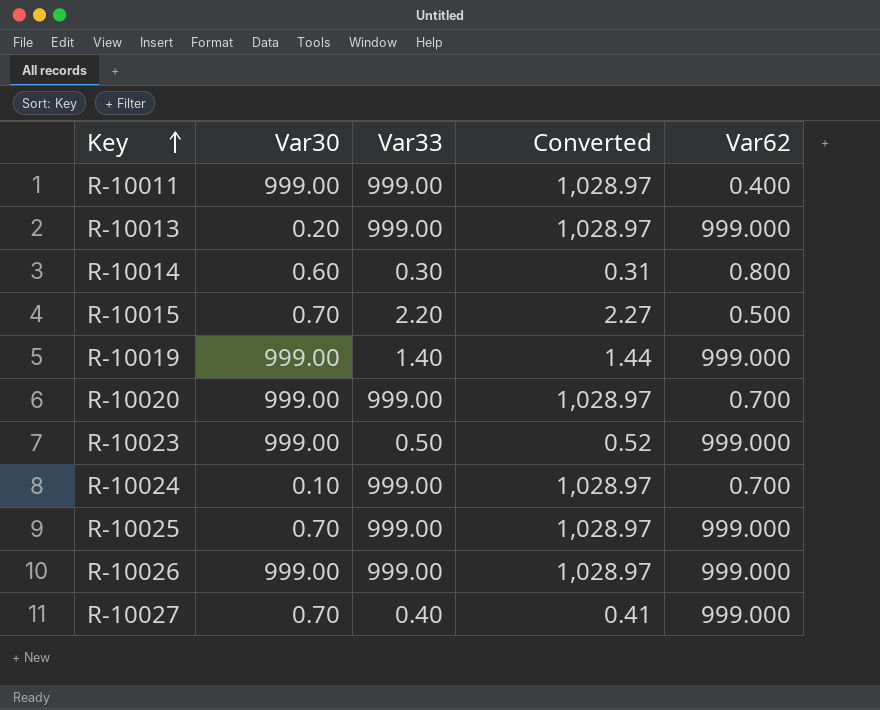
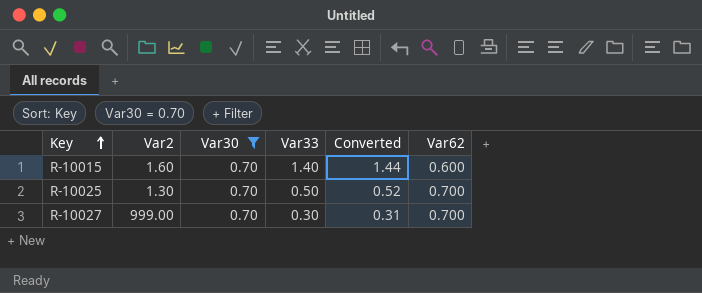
filter: none -> Var30 = 0.70
column Var2 | position: none -> 2
R-10015 | Var33: 2.20 -> 1.40
R-10015 | Converted: 2.27 -> 1.44
R-10015 | Var62: 0.500 -> 0.600
R-10025 | Var33: 999.00 -> 0.50
R-10025 | Converted: 1,028.97 -> 0.52
R-10025 | Var62: 999.000 -> 0.700
R-10027 | Var33: 0.40 -> 0.30
R-10027 | Converted: 0.41 -> 0.31
R-10027 | Var62: 999.000 -> 0.700

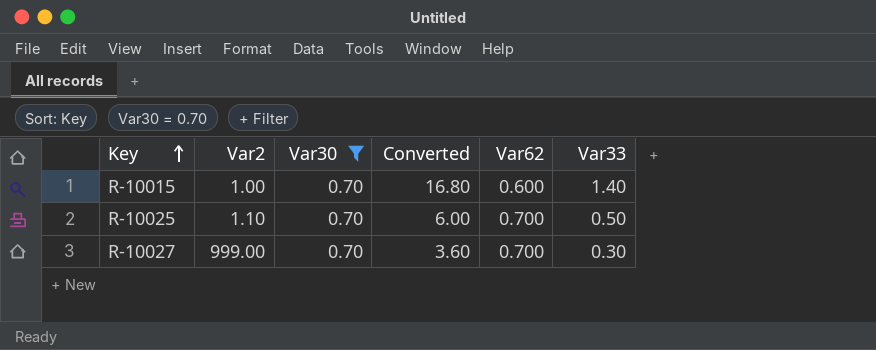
column Converted | formula: [Var33] * 1.03 -> [Var33] * 12
column Var33 | position: 4 -> 6
R-10015 | Var2: 1.60 -> 1.00
R-10025 | Var2: 1.30 -> 1.10

